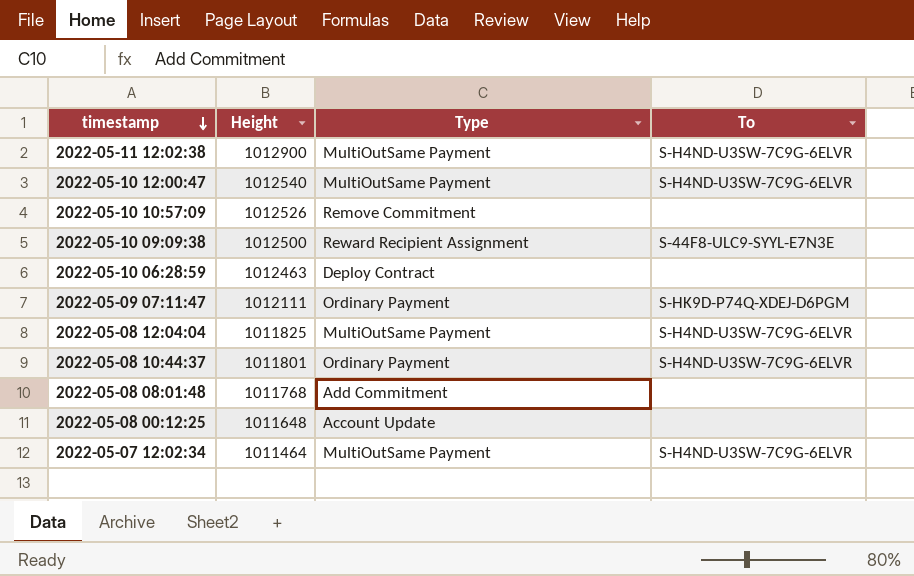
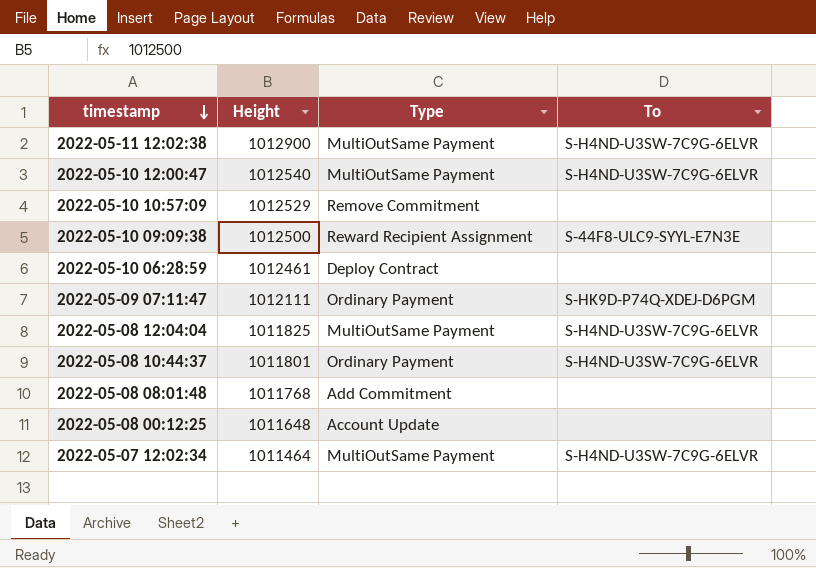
2022-05-10 10:57:09 | Height: 1012526 -> 1012529
2022-05-10 06:28:59 | Height: 1012463 -> 1012461

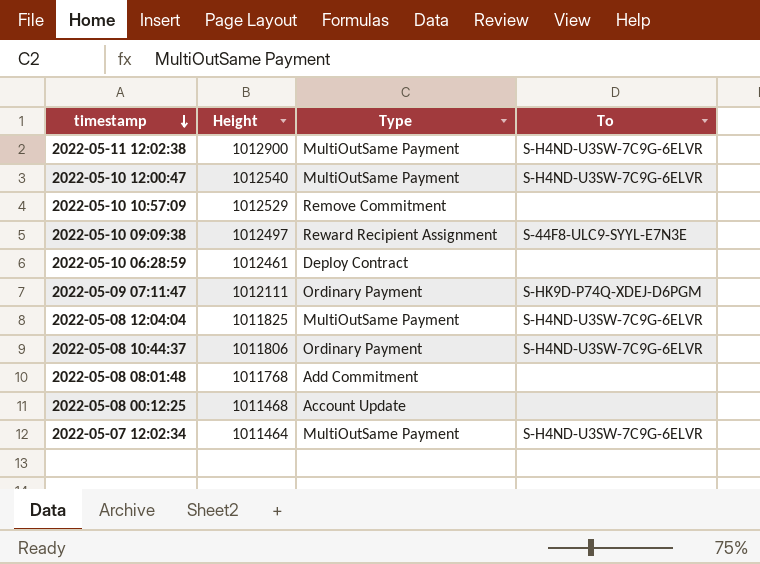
2022-05-10 09:09:38 | Height: 1012500 -> 1012497
2022-05-08 10:44:37 | Height: 1011801 -> 1011806
2022-05-08 00:12:25 | Height: 1011648 -> 1011468

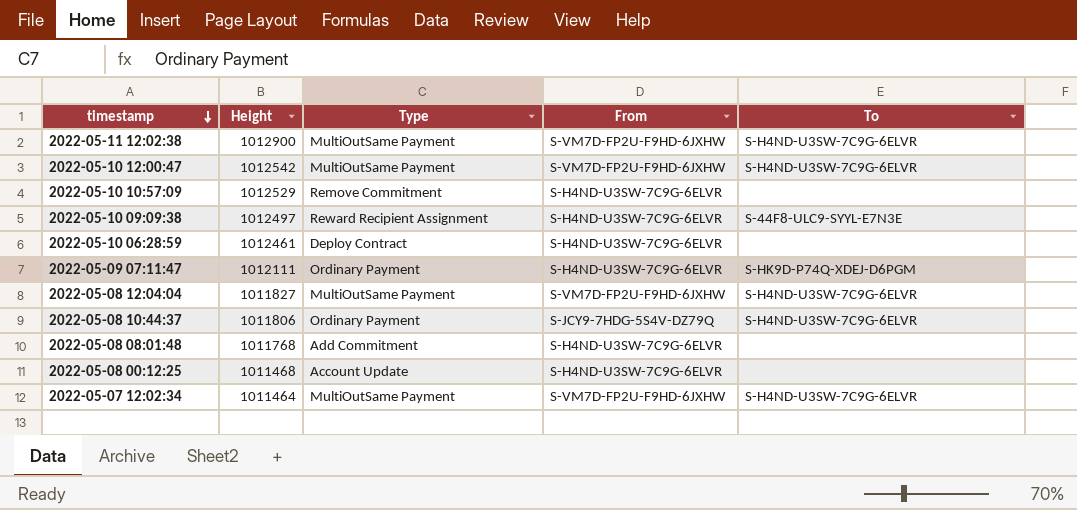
column From | position: none -> 4
2022-05-10 12:00:47 | Height: 1012540 -> 1012542
2022-05-08 12:04:04 | Height: 1011825 -> 1011827

